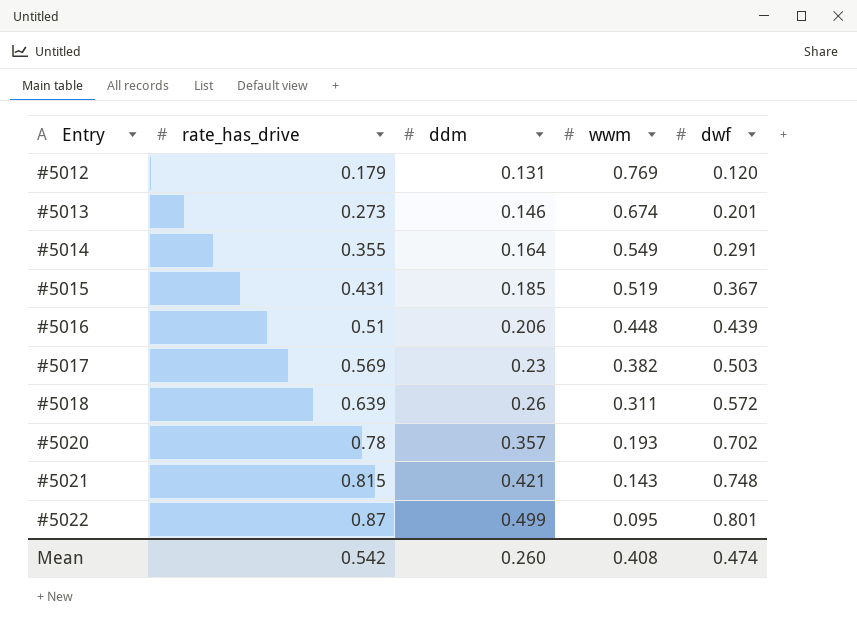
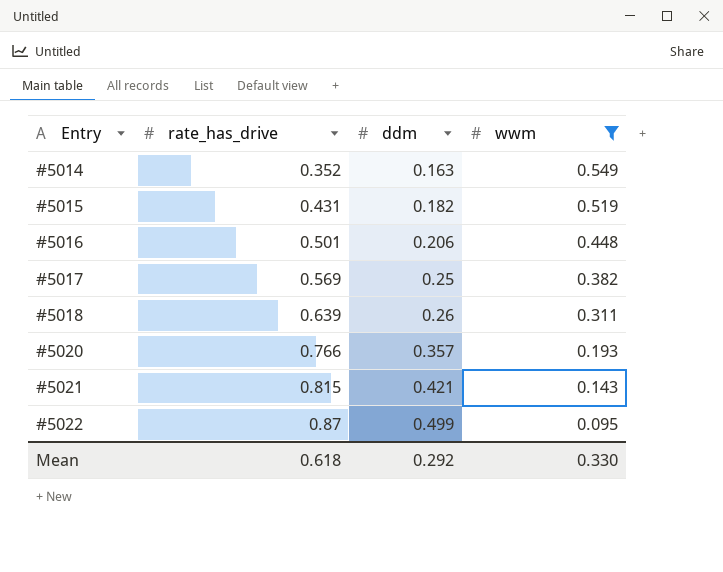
filter: none -> wwm <= 0.549
column dwf | position: 5 -> none
#5014 | rate_has_drive: 0.355 -> 0.352
#5014 | ddm: 0.164 -> 0.163
#5015 | ddm: 0.185 -> 0.182
#5016 | rate_has_drive: 0.51 -> 0.501
#5017 | ddm: 0.23 -> 0.25
#5020 | rate_has_drive: 0.78 -> 0.766
Mean | rate_has_drive: 0.542 -> 0.618
Mean | ddm: 0.260 -> 0.292
Mean | wwm: 0.408 -> 0.330

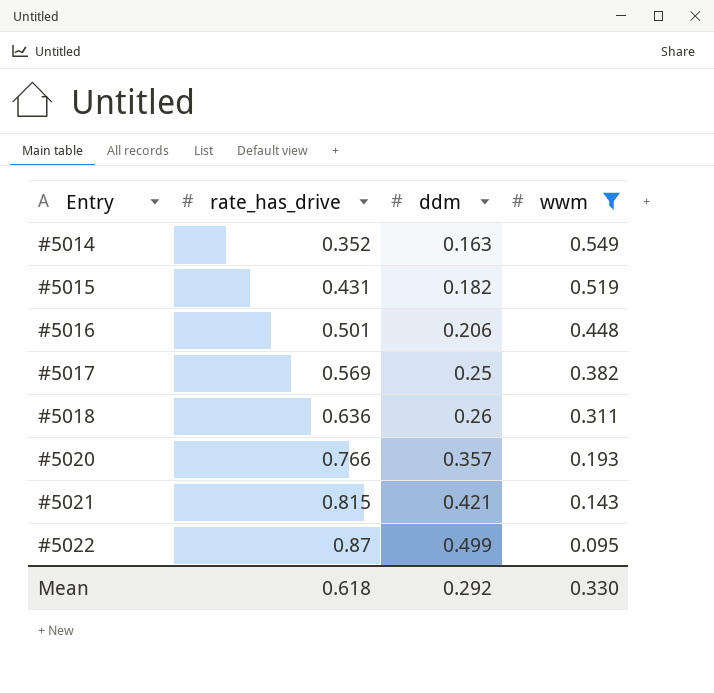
#5018 | rate_has_drive: 0.639 -> 0.636

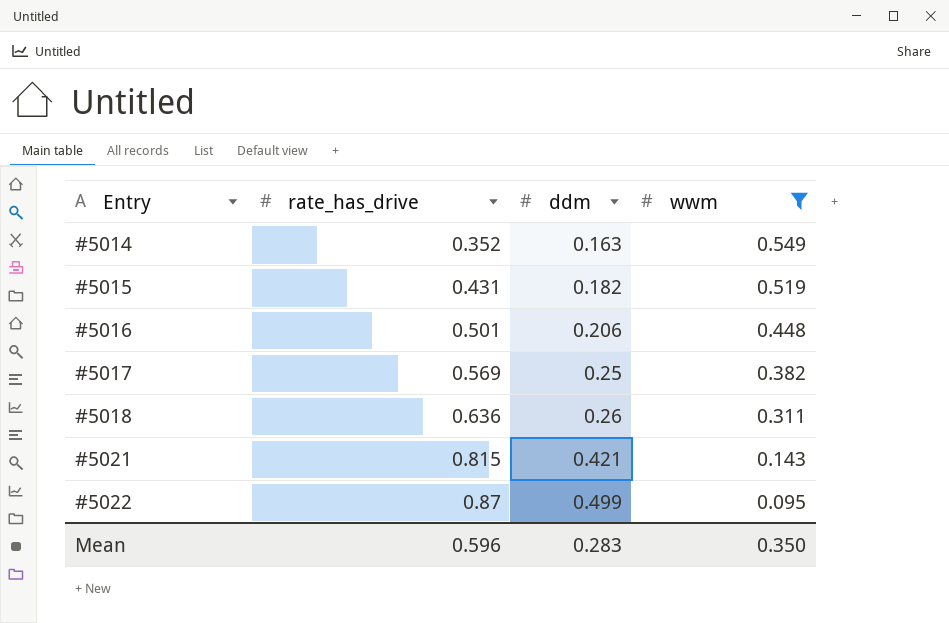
row #5020: 0.766 | 0.357 | 0.193 -> none
Mean | rate_has_drive: 0.618 -> 0.596
Mean | ddm: 0.292 -> 0.283
Mean | wwm: 0.330 -> 0.350

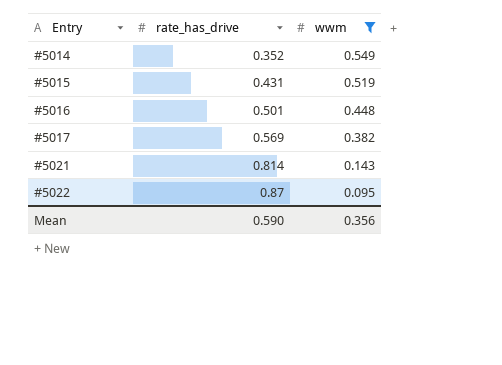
column ddm | position: 3 -> none
row #5018: 0.636 | 0.26 | 0.311 -> none
#5021 | rate_has_drive: 0.815 -> 0.814
Mean | rate_has_drive: 0.596 -> 0.590
Mean | wwm: 0.350 -> 0.356

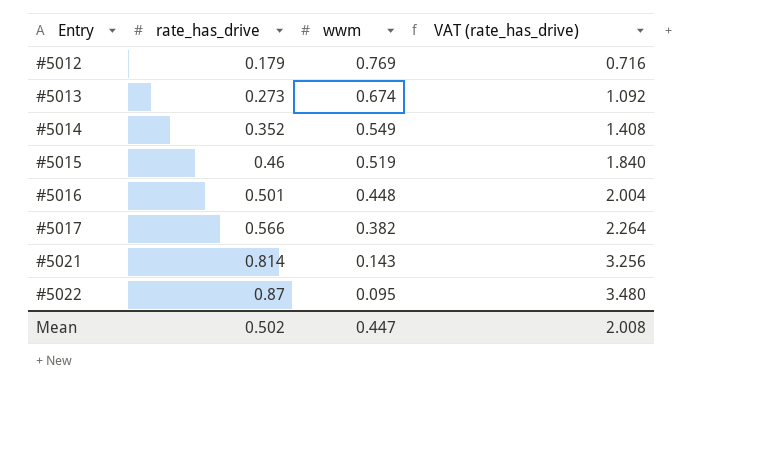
filter: wwm <= 0.549 -> none
column VAT (rate_has_drive) | formula: none -> [rate_has_drive] * 4
#5015 | rate_has_drive: 0.431 -> 0.46
#5017 | rate_has_drive: 0.569 -> 0.566
Mean | rate_has_drive: 0.590 -> 0.502
Mean | wwm: 0.356 -> 0.447

